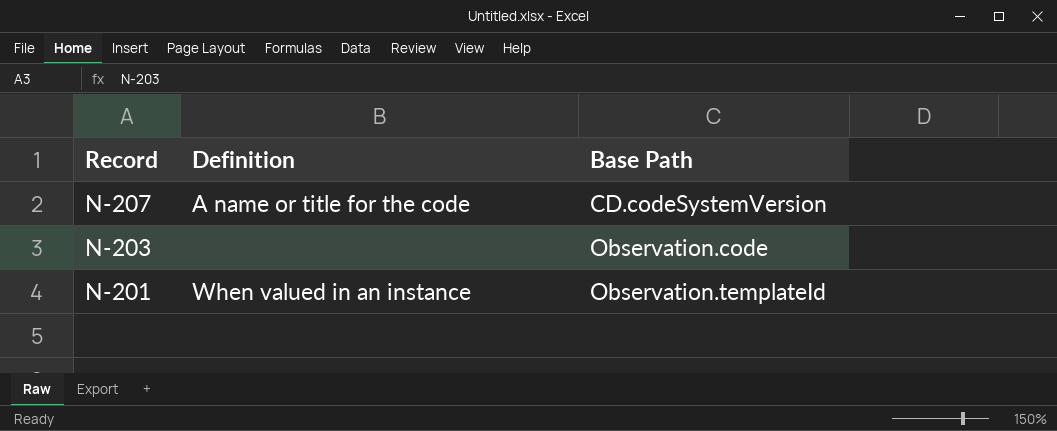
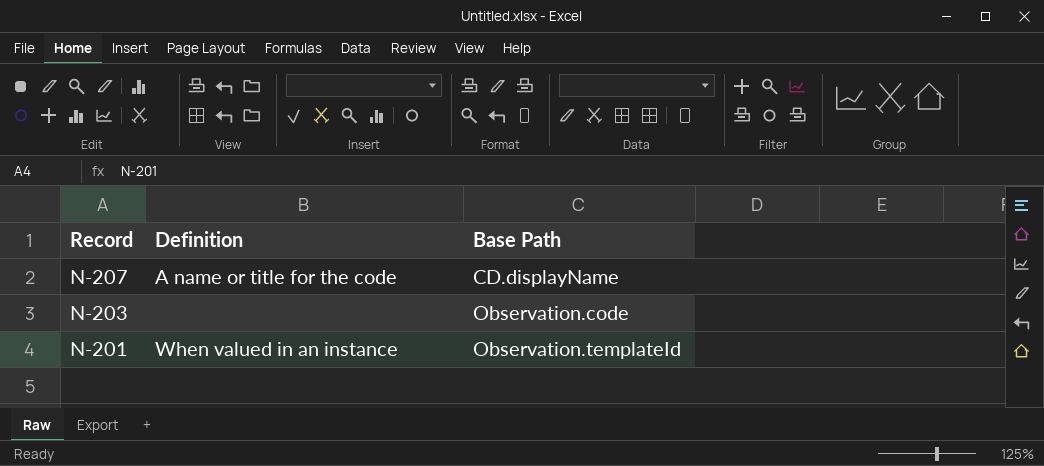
N-207 | Base Path: CD.codeSystemVersion -> CD.displayName

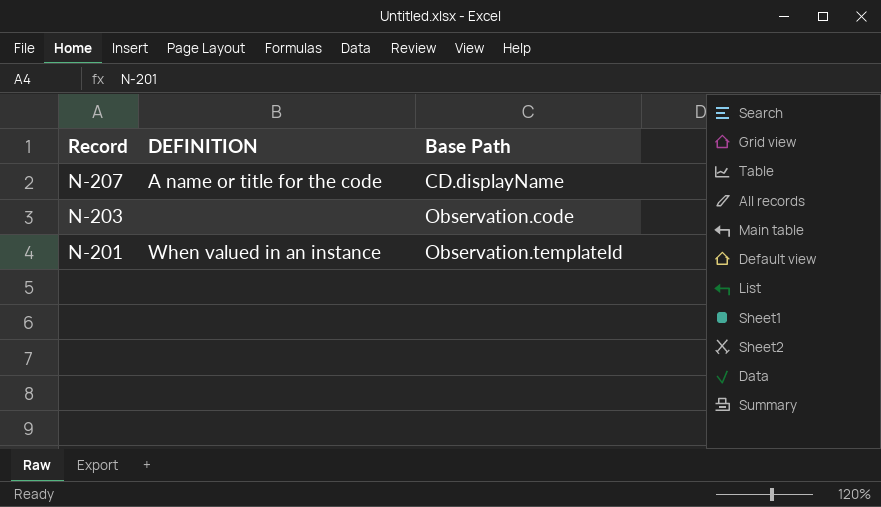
column name: Definition -> DEFINITION

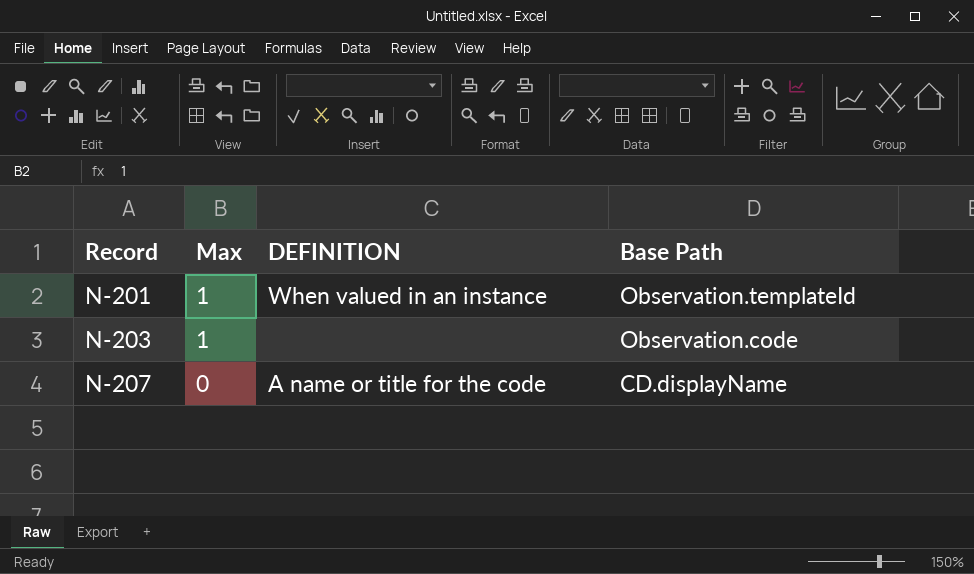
row order: Record descending -> Record ascending
column Max | position: none -> 2

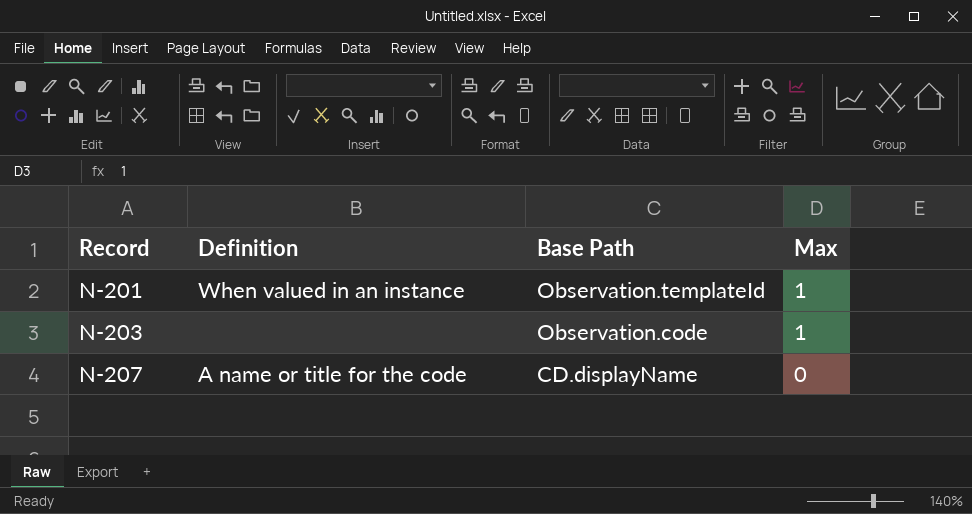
column name: DEFINITION -> Definition
column Max | position: 2 -> 4

